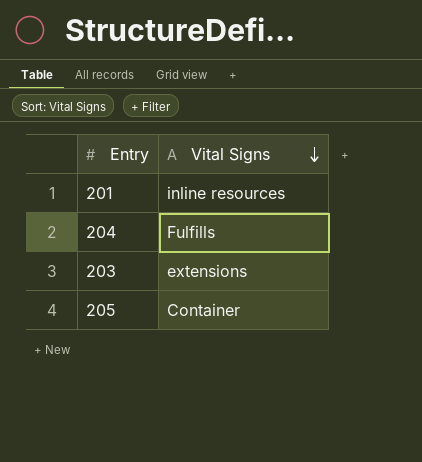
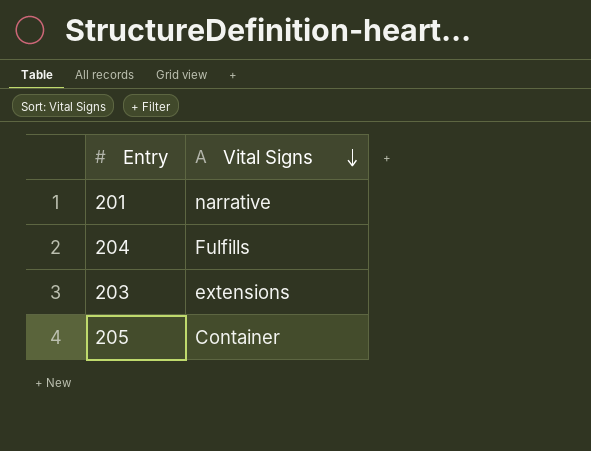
201 | Vital Signs: inline resources -> narrative

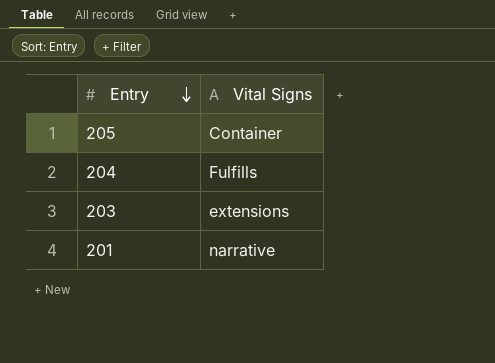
row order: Vital Signs descending -> Entry descending

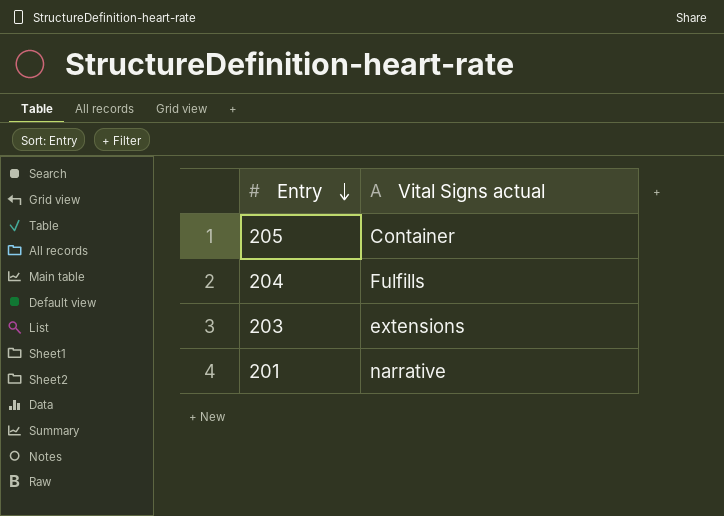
column name: Vital Signs -> Vital Signs actual

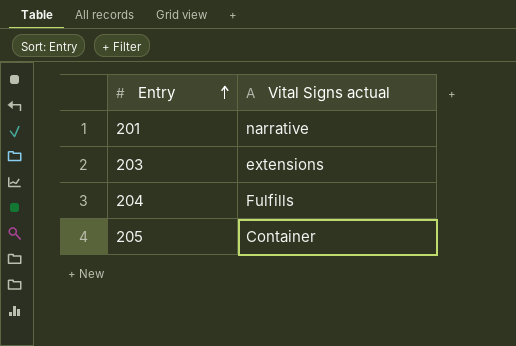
row order: Entry descending -> Entry ascending

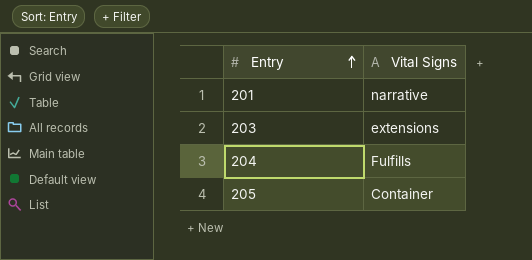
column name: Vital Signs actual -> Vital Signs

